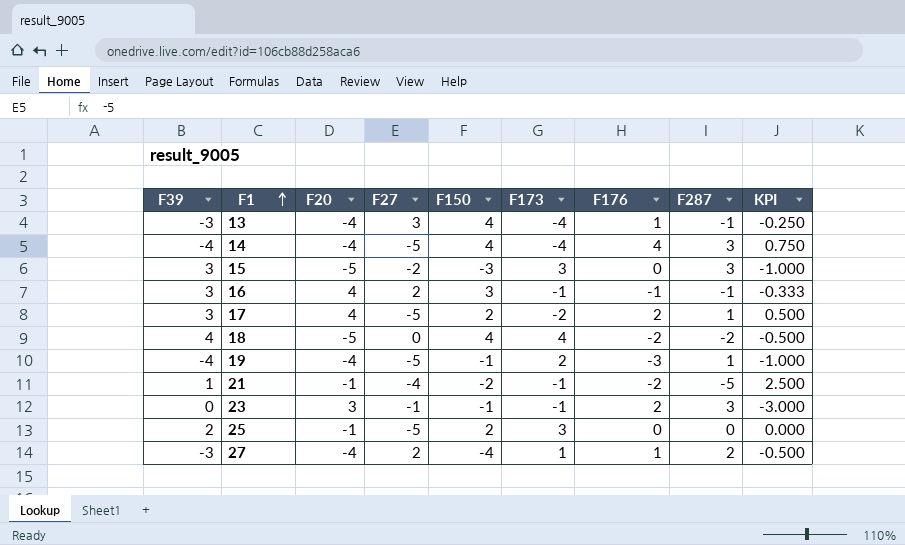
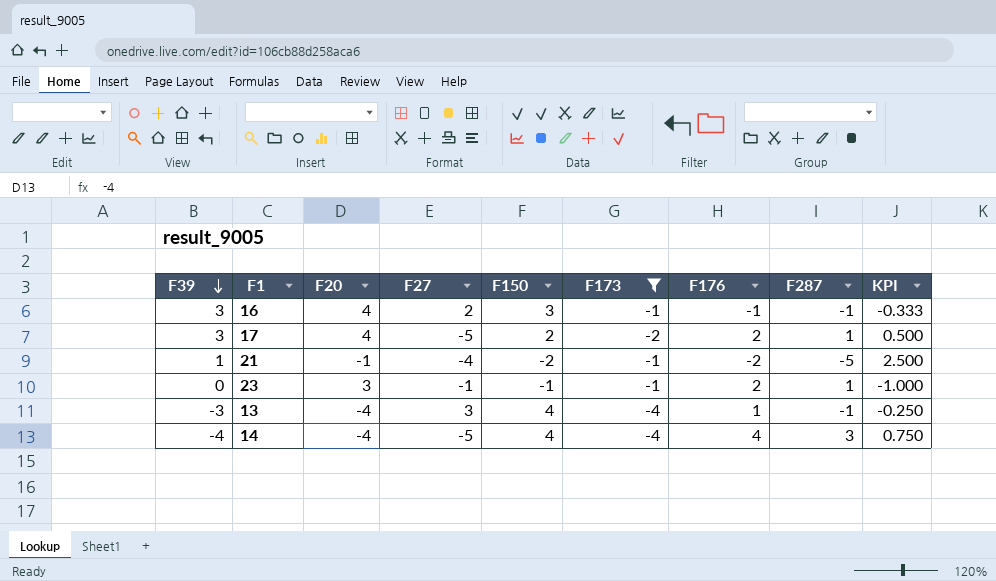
filter: none -> F173 <= -1
row order: F1 ascending -> F39 descending
23 | F287: 3 -> 1
23 | KPI: -3.000 -> -1.000

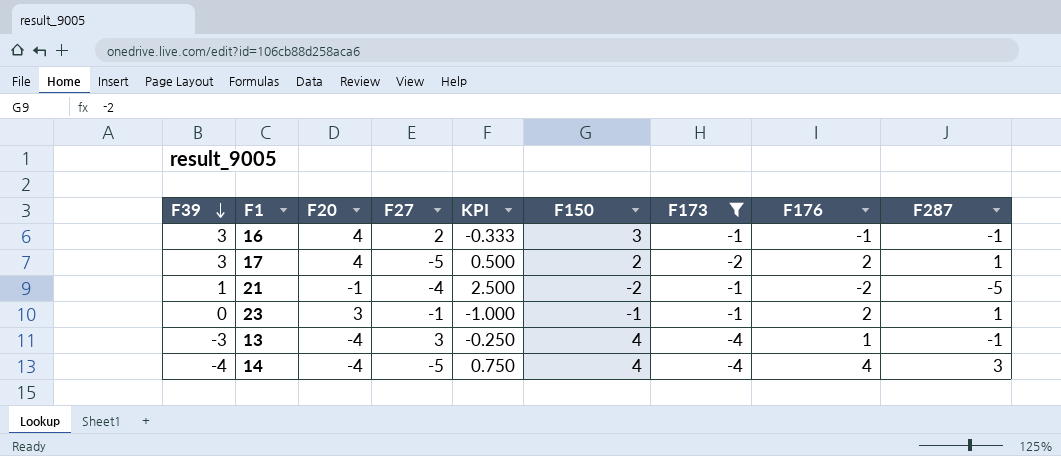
column KPI | position: 9 -> 5

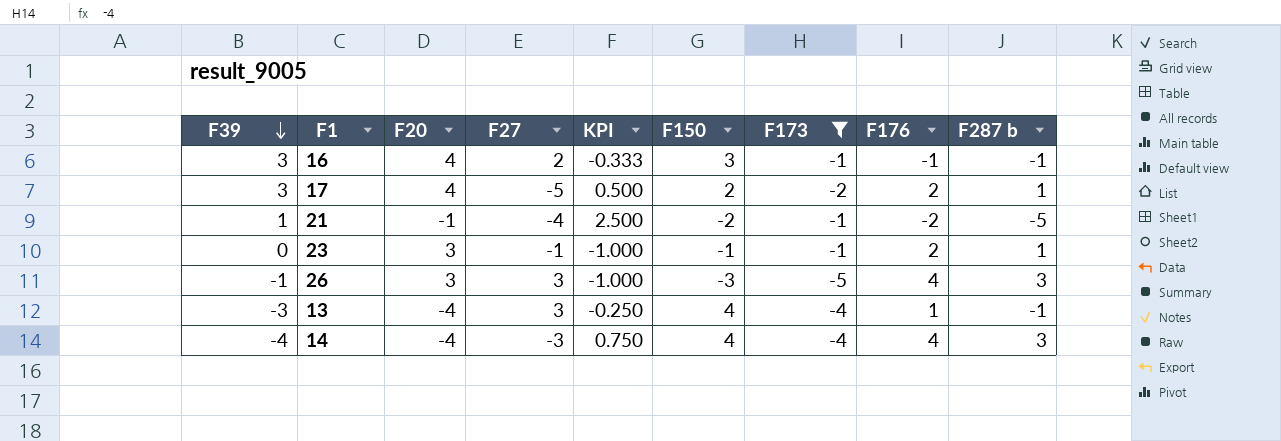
column name: F287 -> F287 b
row 26: none -> -1 | 3 | 3 | -1.000 | -3 | -5 | 4 | 3
14 | F27: -5 -> -3

